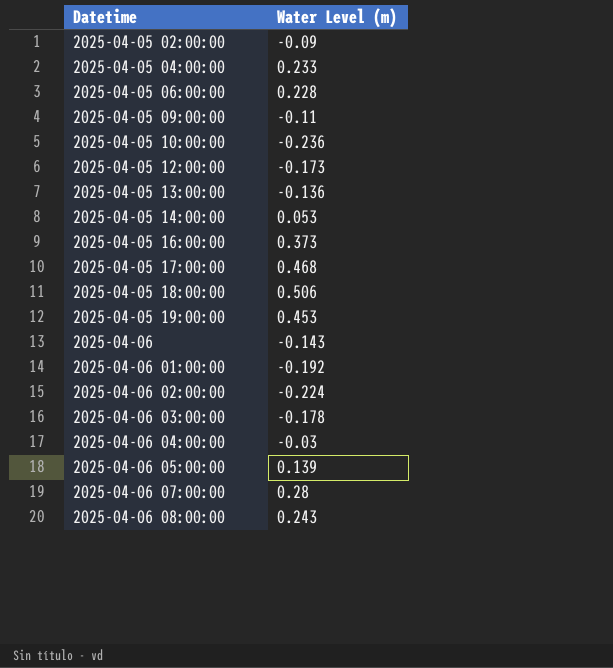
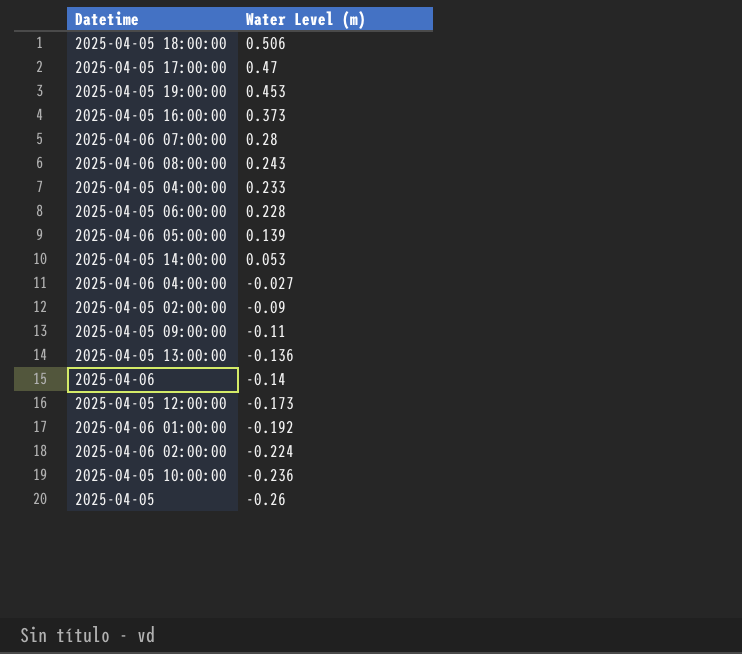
row order: Datetime ascending -> Water Level (m) descending
row 2025-04-06 03:00:00: -0.178 -> none
2025-04-05 17:00:00 | Water Level (m): 0.468 -> 0.47
2025-04-06 04:00:00 | Water Level (m): -0.03 -> -0.027
2025-04-06 | Water Level (m): -0.143 -> -0.14
row 2025-04-05: none -> -0.26

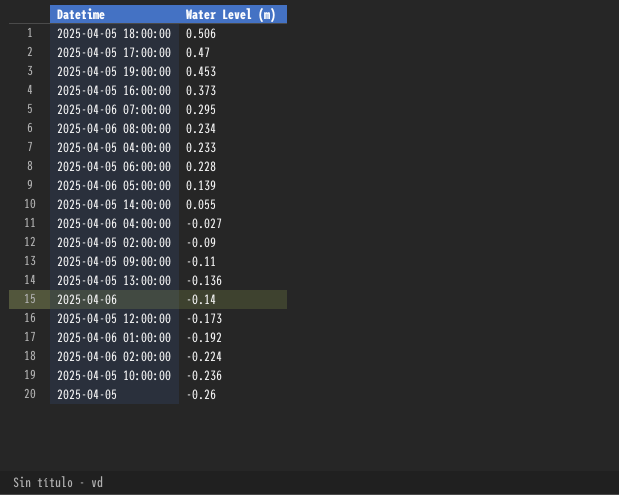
2025-04-06 07:00:00 | Water Level (m): 0.28 -> 0.295
2025-04-06 08:00:00 | Water Level (m): 0.243 -> 0.234
2025-04-05 14:00:00 | Water Level (m): 0.053 -> 0.055

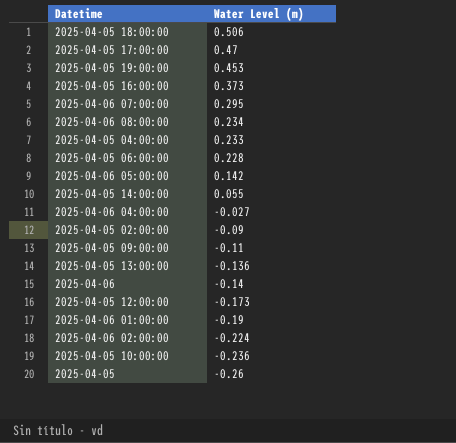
2025-04-06 05:00:00 | Water Level (m): 0.139 -> 0.142
2025-04-06 01:00:00 | Water Level (m): -0.192 -> -0.19

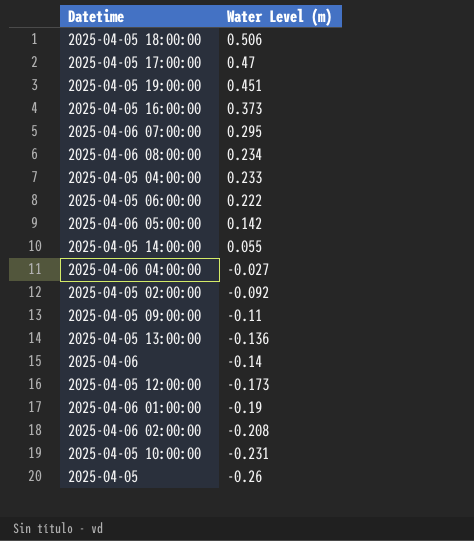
2025-04-05 19:00:00 | Water Level (m): 0.453 -> 0.451
2025-04-05 06:00:00 | Water Level (m): 0.228 -> 0.222
2025-04-05 02:00:00 | Water Level (m): -0.09 -> -0.092
2025-04-06 02:00:00 | Water Level (m): -0.224 -> -0.208
2025-04-05 10:00:00 | Water Level (m): -0.236 -> -0.231

